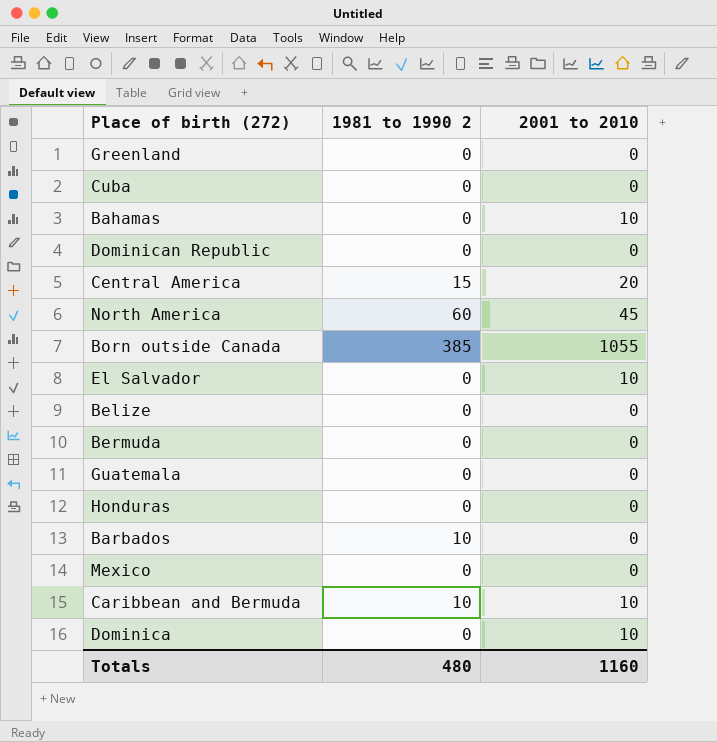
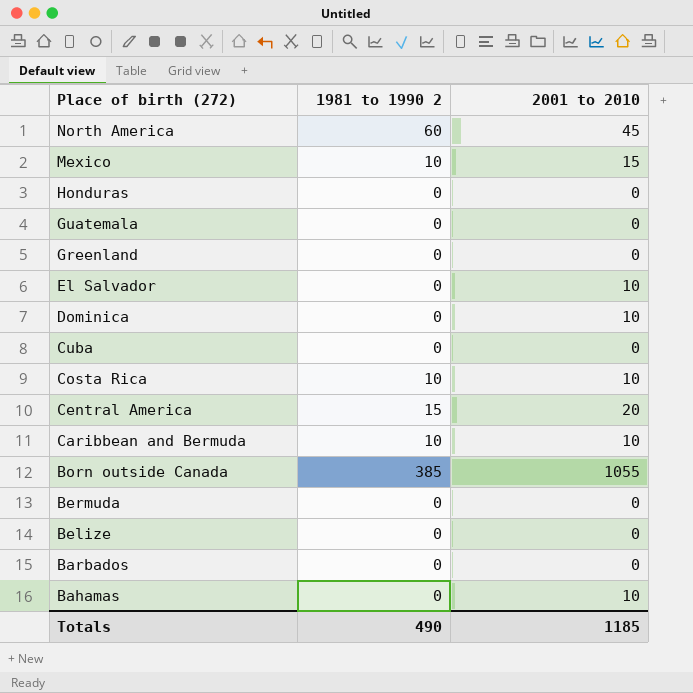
row order: none -> Place of birth (272) descending
row Dominican Republic: 0 | 0 -> none
Mexico | 1981 to 1990 2: 0 -> 10
Mexico | 2001 to 2010: 0 -> 15
row Costa Rica: none -> 10 | 10
Barbados | 1981 to 1990 2: 10 -> 0
Totals | 1981 to 1990 2: 480 -> 490
Totals | 2001 to 2010: 1160 -> 1185

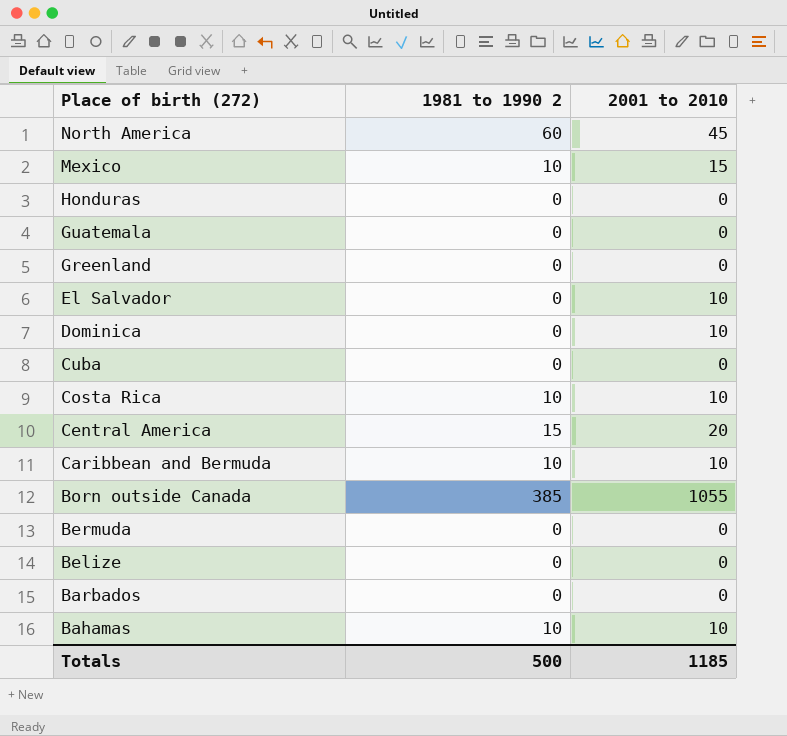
Bahamas | 1981 to 1990 2: 0 -> 10
Totals | 1981 to 1990 2: 490 -> 500

